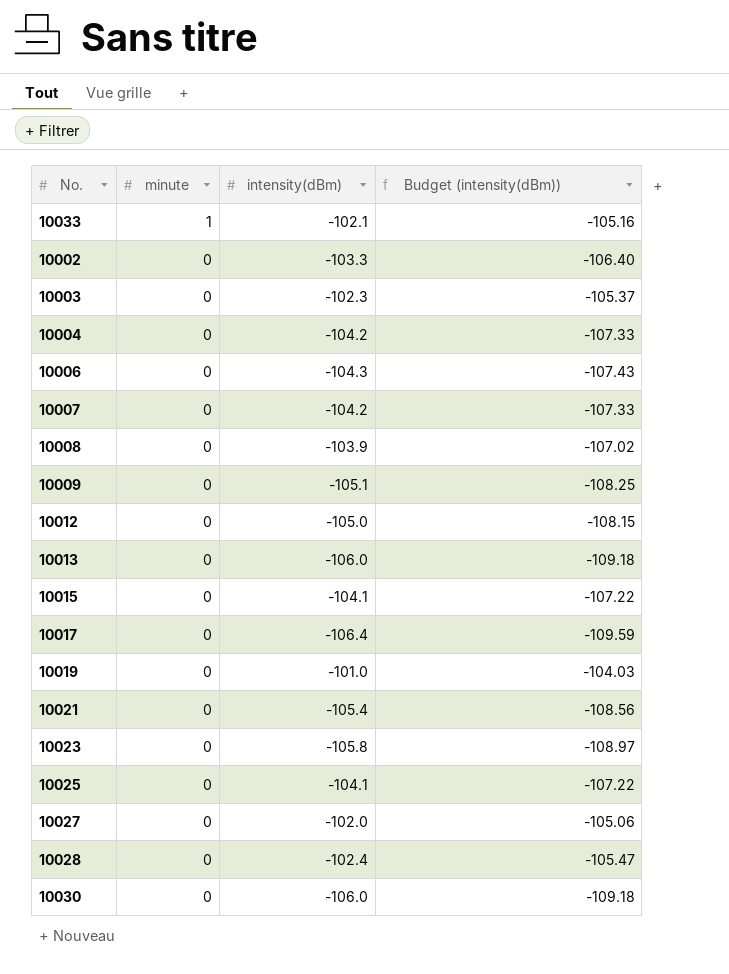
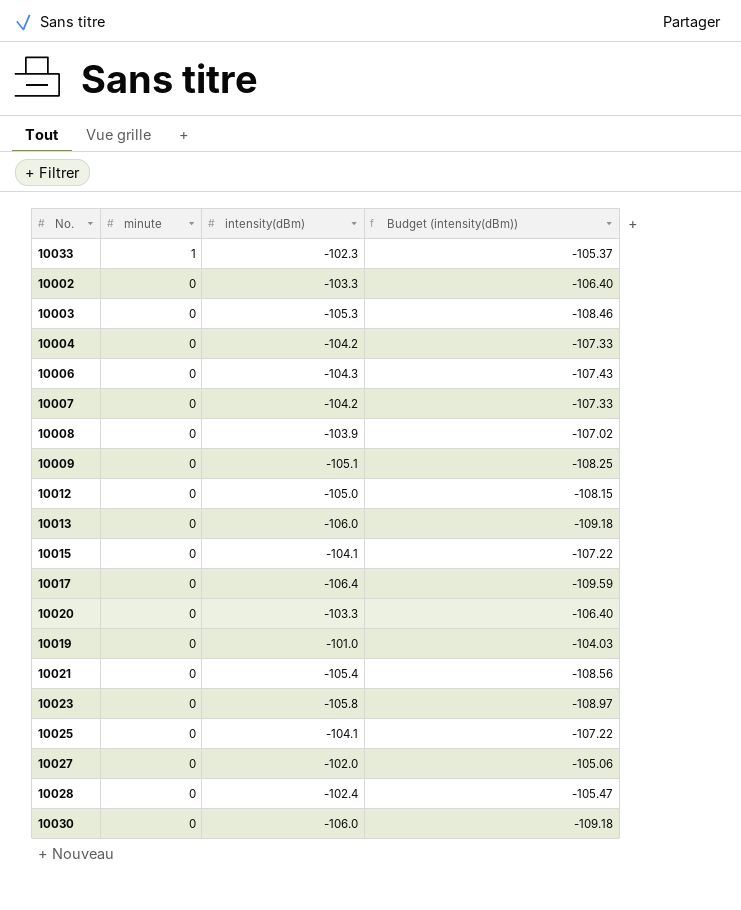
10033 | intensity(dBm): -102.1 -> -102.3
10033 | Budget (intensity(dBm)): -105.16 -> -105.37
10003 | intensity(dBm): -102.3 -> -105.3
10003 | Budget (intensity(dBm)): -105.37 -> -108.46
row 10020: none -> 0 | -103.3 | -106.40

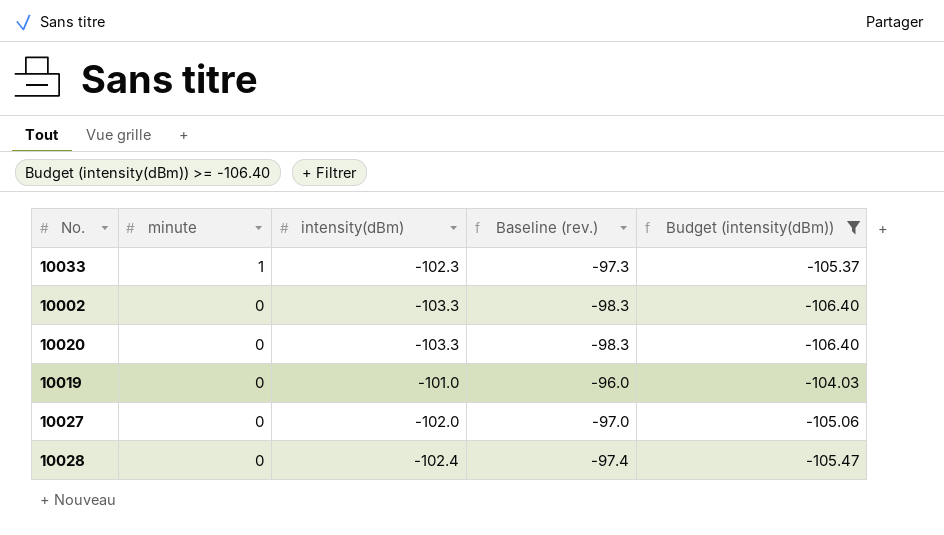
filter: none -> Budget (intensity(dBm)) >= -106.40
column Baseline (rev.) | formula: none -> [intensity(dBm)] + 5

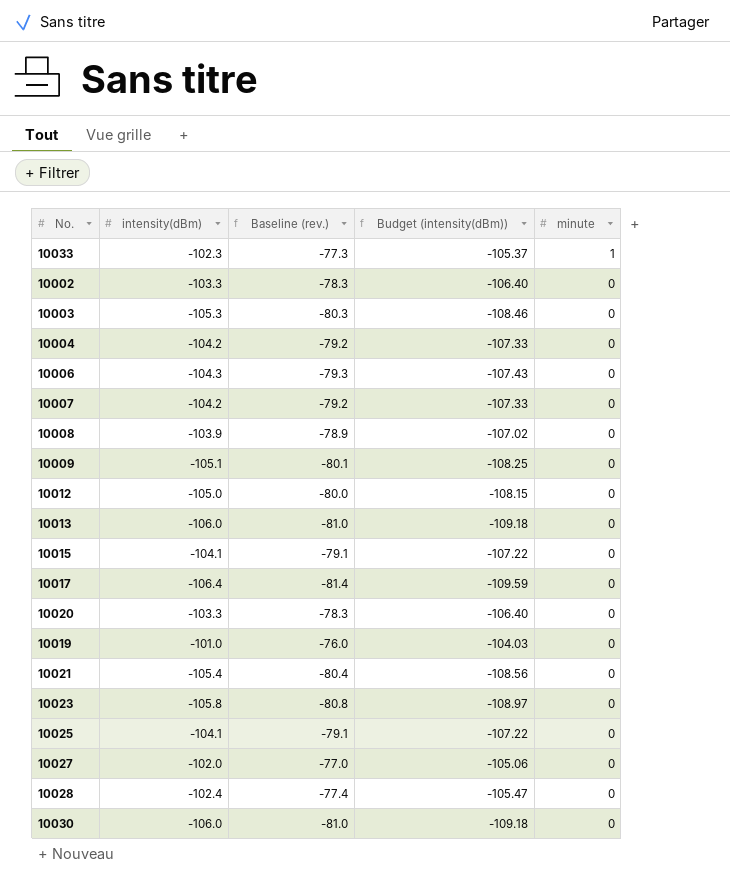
filter: Budget (intensity(dBm)) >= -106.40 -> none
column Baseline (rev.) | formula: [intensity(dBm)] + 5 -> [intensity(dBm)] + 25
column minute | position: 2 -> 5

